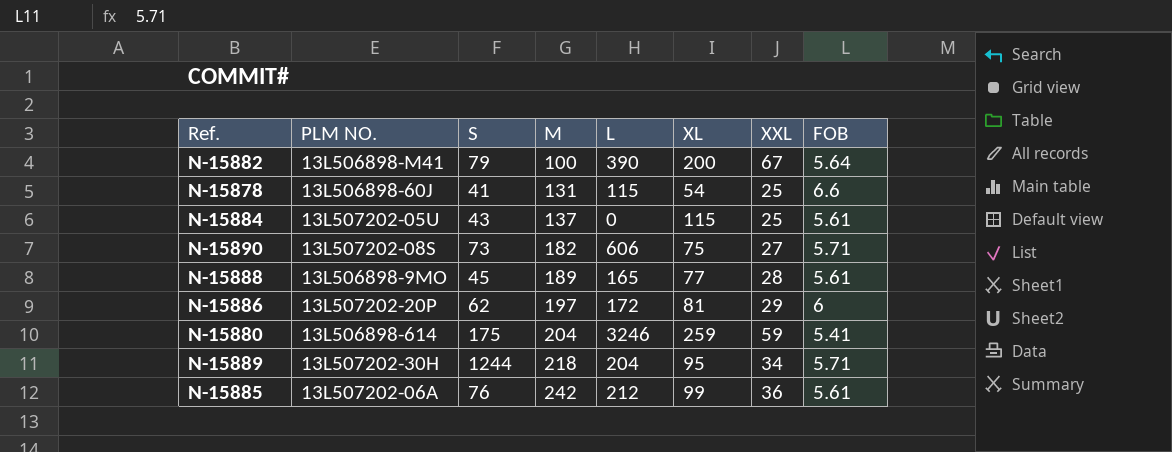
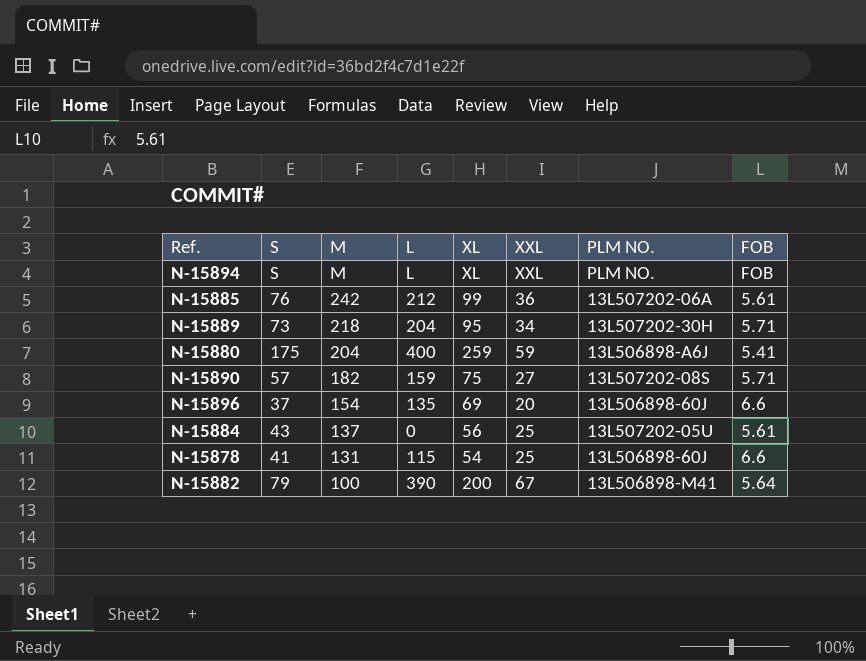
row order: M ascending -> M descending
column PLM NO. | position: 2 -> 7
row N-15888: 13L506898-9MO | 45 | 189 | 165 | 77 | 28 | 5.61 -> none
row N-15886: 13L507202-20P | 62 | 197 | 172 | 81 | 29 | 6 -> none
row N-15894: none -> S | M | L | XL | XXL | PLM NO. | FOB
N-15889 | S: 1244 -> 73
N-15880 | L: 3246 -> 400
N-15880 | PLM NO.: 13L506898-614 -> 13L506898-A6J
N-15890 | S: 73 -> 57
N-15890 | L: 606 -> 159
row N-15896: none -> 37 | 154 | 135 | 69 | 20 | 13L506898-60J | 6.6
N-15884 | XL: 115 -> 56

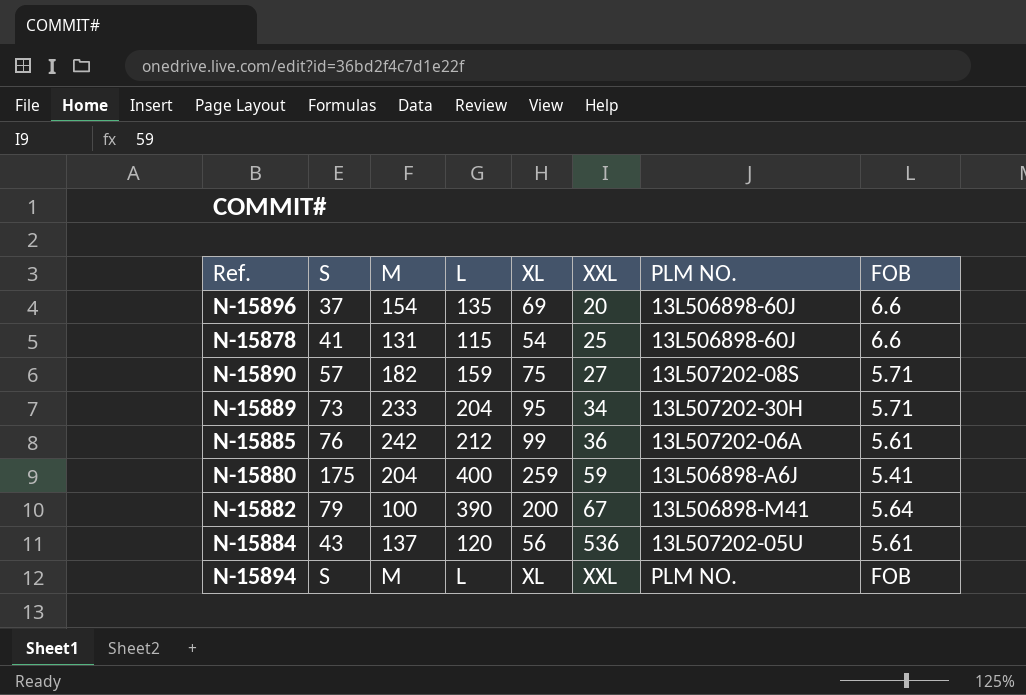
row order: M descending -> XXL ascending
N-15889 | M: 218 -> 233
N-15884 | L: 0 -> 120
N-15884 | XXL: 25 -> 536

